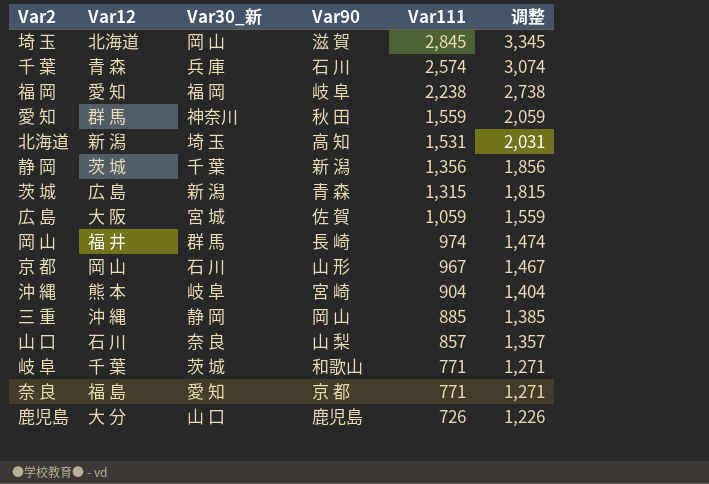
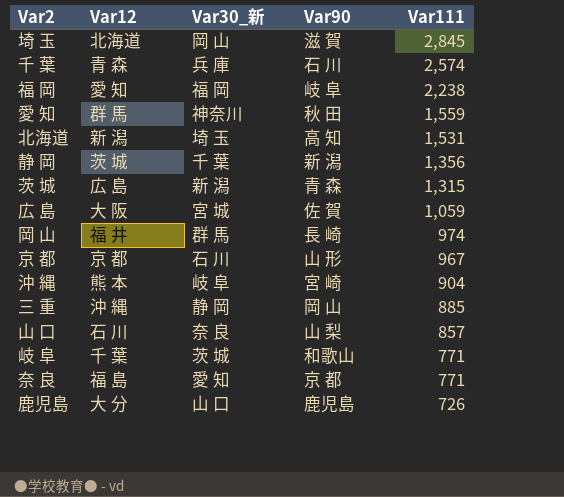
column 调整 | formula: [Var111] + 500 -> none
京 都 | Var12: 岡 山 -> 京 都

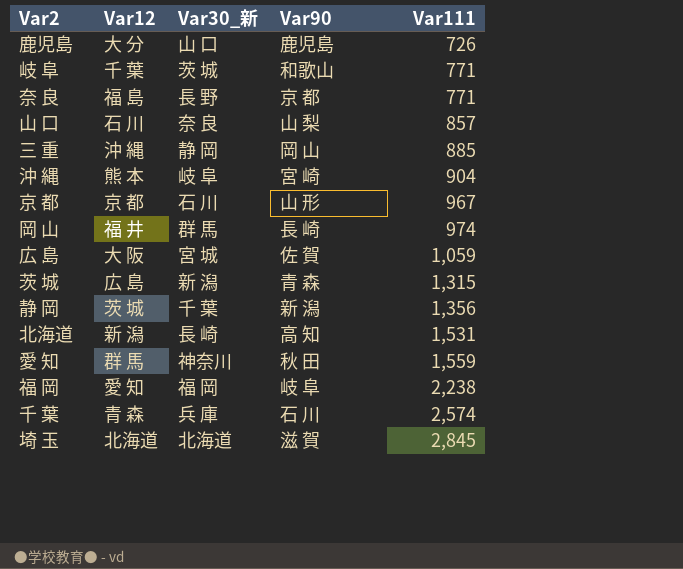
row order: Var111 descending -> Var111 ascending
奈 良 | Var30_新: 愛 知 -> 長 野
北海道 | Var30_新: 埼 玉 -> 長 崎
埼 玉 | Var30_新: 岡 山 -> 北海道

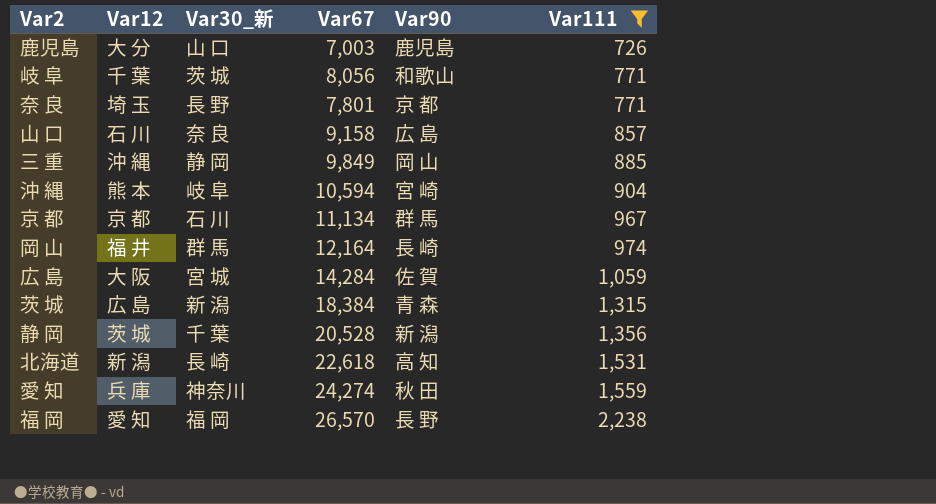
filter: none -> Var111 <= 2,238
column Var67 | position: none -> 4
奈 良 | Var12: 福 島 -> 埼 玉
山 口 | Var90: 山 梨 -> 広 島
京 都 | Var90: 山 形 -> 群 馬
愛 知 | Var12: 群 馬 -> 兵 庫
福 岡 | Var90: 岐 阜 -> 長 野

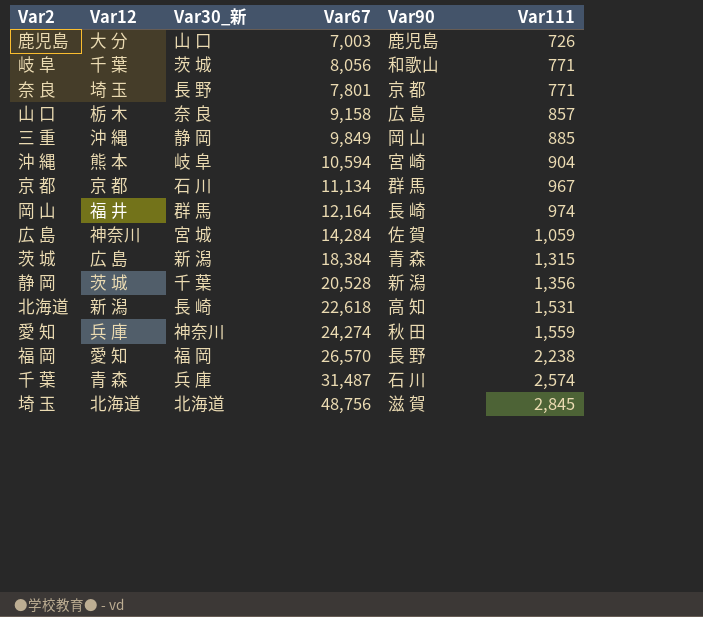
filter: Var111 <= 2,238 -> none
山 口 | Var12: 石 川 -> 栃 木
広 島 | Var12: 大 阪 -> 神奈川

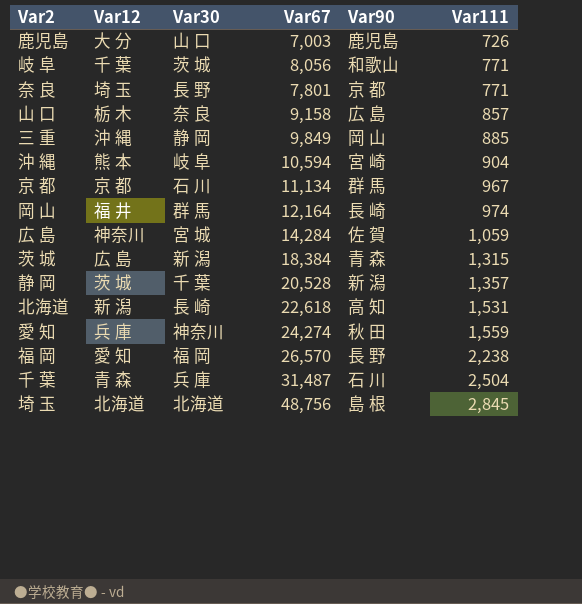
column name: Var30_新 -> Var30
静 岡 | Var111: 1,356 -> 1,357
千 葉 | Var111: 2,574 -> 2,504
埼 玉 | Var90: 滋 賀 -> 島 根

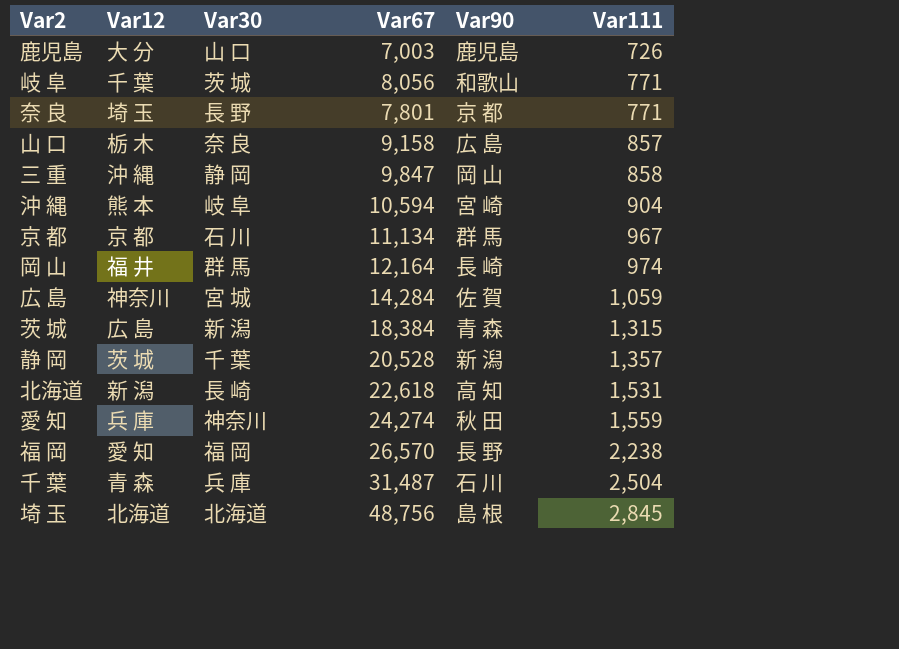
三 重 | Var67: 9,849 -> 9,847
三 重 | Var111: 885 -> 858

